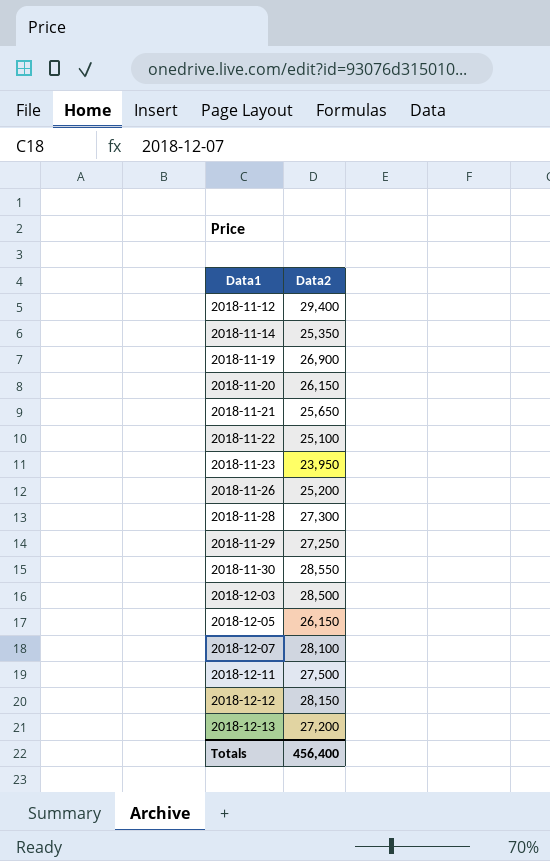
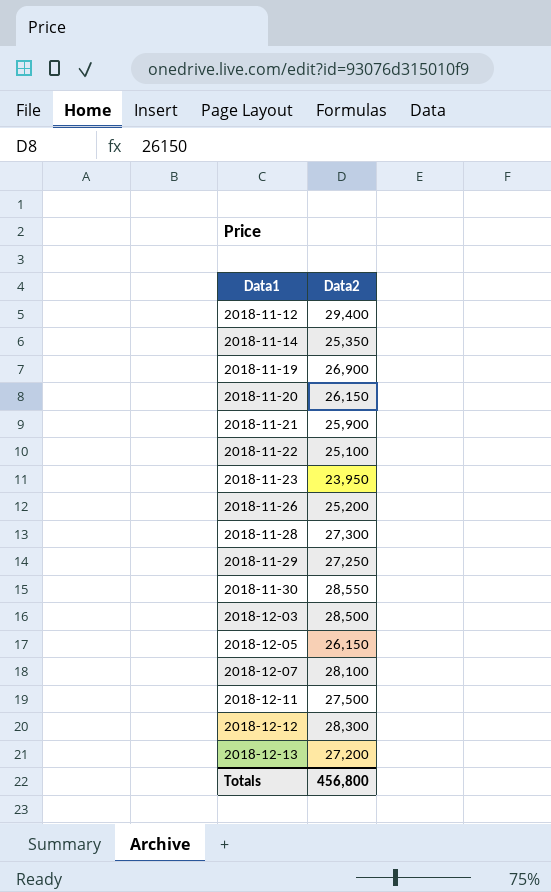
2018-11-21 | Data2: 25,650 -> 25,900
2018-12-12 | Data2: 28,150 -> 28,300
Totals | Data2: 456,400 -> 456,800

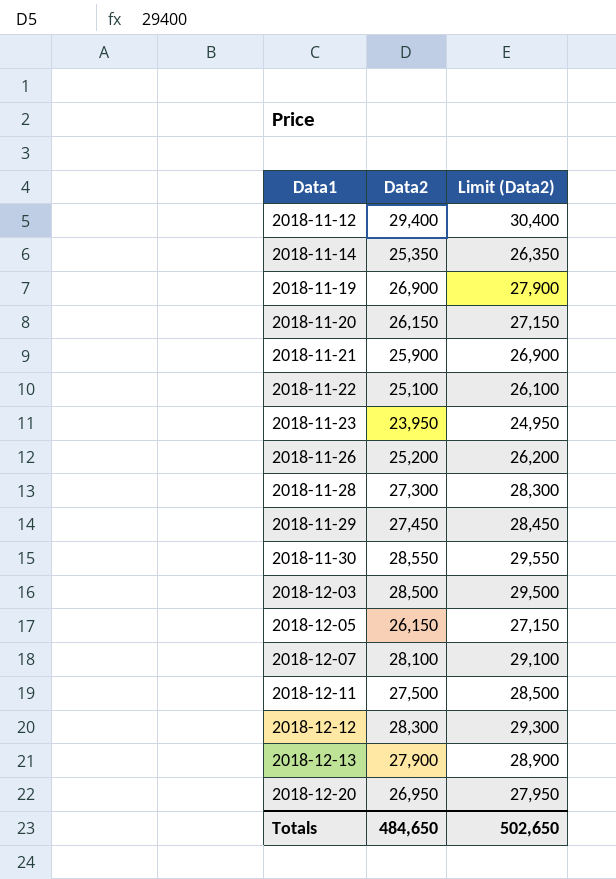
column Limit (Data2) | formula: none -> [Data2] + 1000
2018-11-29 | Data2: 27,250 -> 27,450
2018-12-13 | Data2: 27,200 -> 27,900
row 2018-12-20: none -> 26,950 | 27,950
Totals | Data2: 456,800 -> 484,650

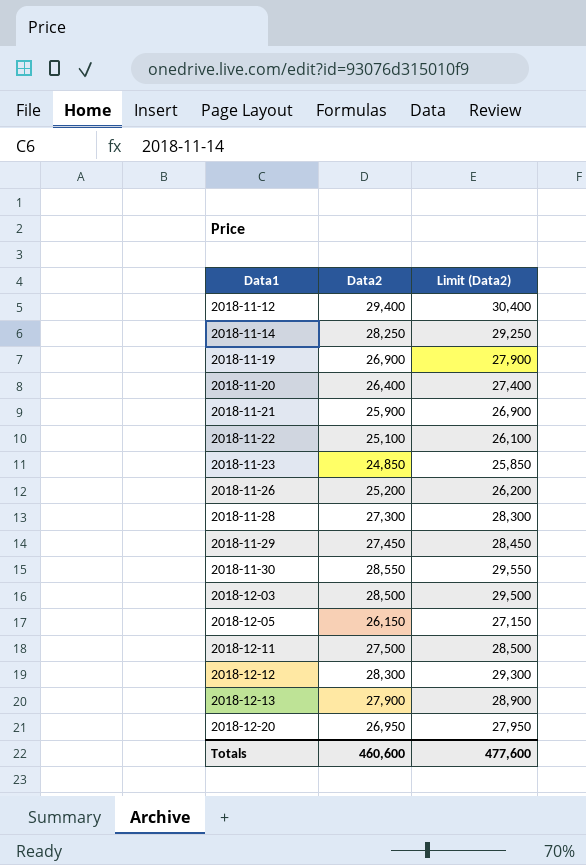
row 2018-12-07: 28,100 | 29,100 -> none
2018-11-14 | Data2: 25,350 -> 28,250
2018-11-14 | Limit (Data2): 26,350 -> 29,250
2018-11-20 | Data2: 26,150 -> 26,400
2018-11-20 | Limit (Data2): 27,150 -> 27,400
2018-11-23 | Data2: 23,950 -> 24,850
2018-11-23 | Limit (Data2): 24,950 -> 25,850
Totals | Data2: 484,650 -> 460,600
Totals | Limit (Data2): 502,650 -> 477,600

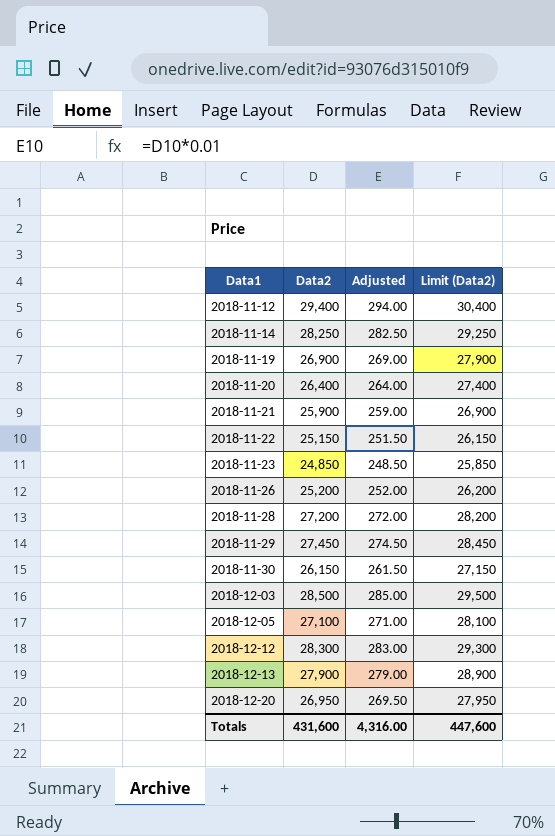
column Adjusted | formula: none -> [Data2] * 0.01
row 2018-12-11: 27,500 | 28,500 -> none
2018-11-22 | Data2: 25,100 -> 25,150
2018-11-22 | Limit (Data2): 26,100 -> 26,150
2018-11-28 | Data2: 27,300 -> 27,200
2018-11-28 | Limit (Data2): 28,300 -> 28,200
2018-11-30 | Data2: 28,550 -> 26,150
2018-11-30 | Limit (Data2): 29,550 -> 27,150
2018-12-05 | Data2: 26,150 -> 27,100
2018-12-05 | Limit (Data2): 27,150 -> 28,100
Totals | Data2: 460,600 -> 431,600
Totals | Limit (Data2): 477,600 -> 447,600

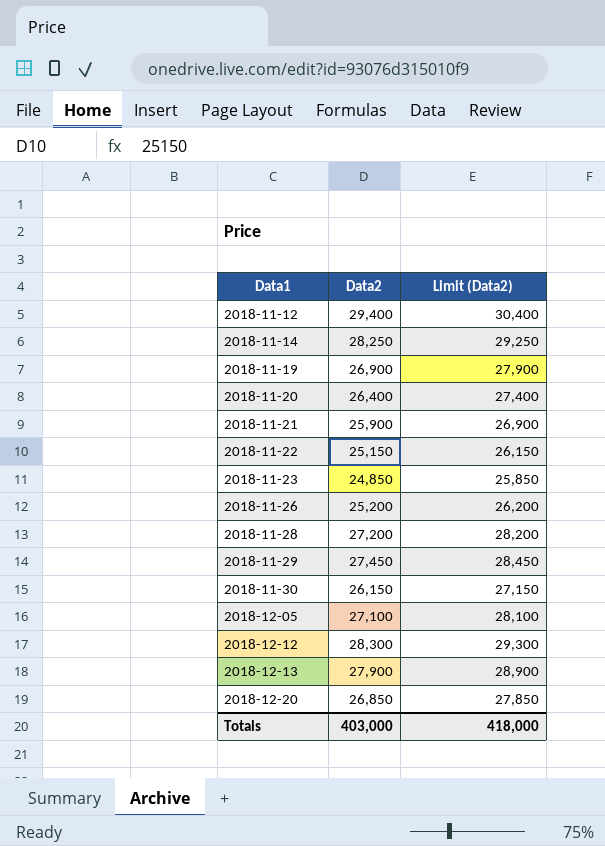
column Adjusted | formula: [Data2] * 0.01 -> none
row 2018-12-03: 28,500 | 285.00 | 29,500 -> none
2018-12-20 | Data2: 26,950 -> 26,850
2018-12-20 | Limit (Data2): 27,950 -> 27,850
Totals | Data2: 431,600 -> 403,000
Totals | Limit (Data2): 447,600 -> 418,000

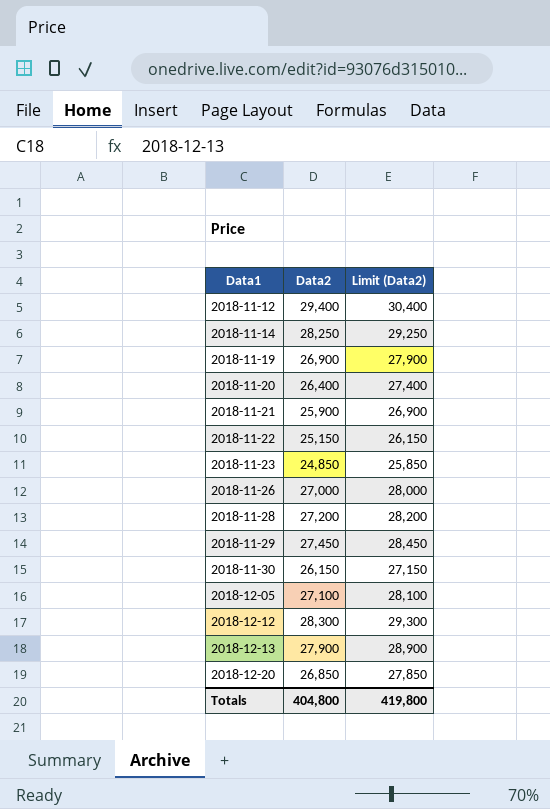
2018-11-26 | Data2: 25,200 -> 27,000
2018-11-26 | Limit (Data2): 26,200 -> 28,000
Totals | Data2: 403,000 -> 404,800
Totals | Limit (Data2): 418,000 -> 419,800

